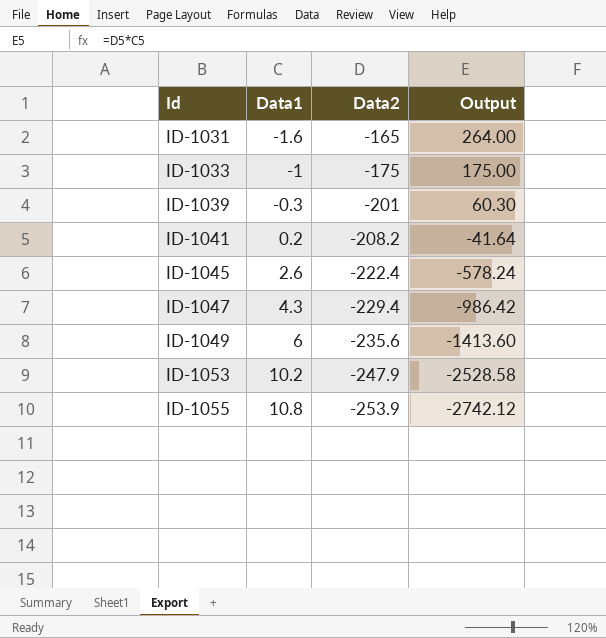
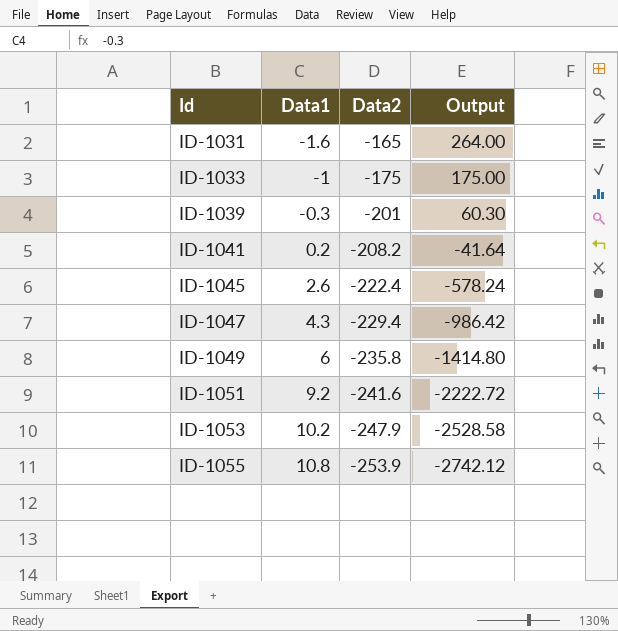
ID-1049 | Data2: -235.6 -> -235.8
ID-1049 | Output: -1413.60 -> -1414.80
row ID-1051: none -> 9.2 | -241.6 | -2222.72

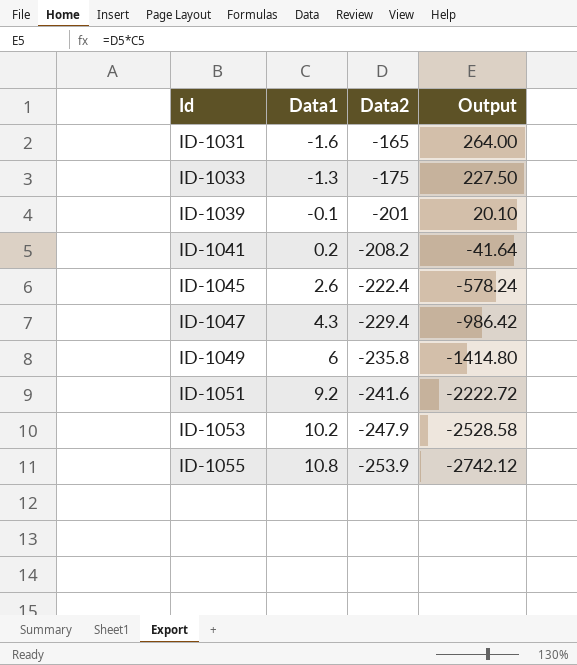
ID-1033 | Data1: -1 -> -1.3
ID-1033 | Output: 175.00 -> 227.50
ID-1039 | Data1: -0.3 -> -0.1
ID-1039 | Output: 60.30 -> 20.10

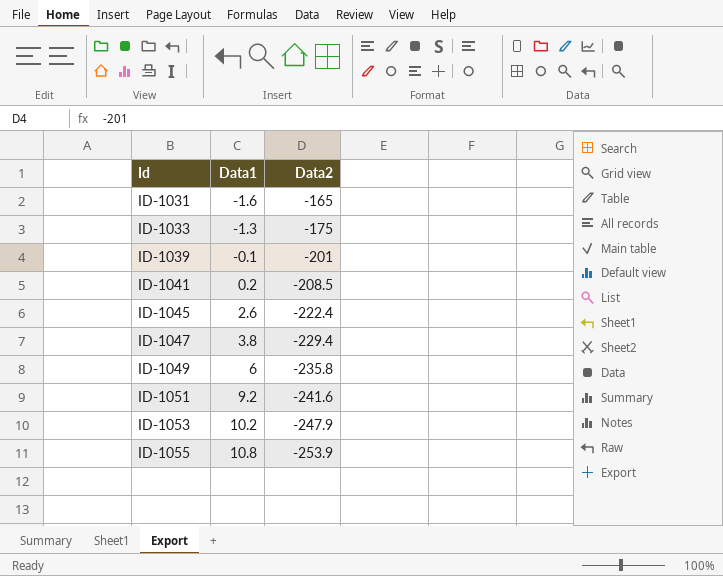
column Output | formula: [Data1] * [Data2] -> none
ID-1041 | Data2: -208.2 -> -208.5
ID-1047 | Data1: 4.3 -> 3.8

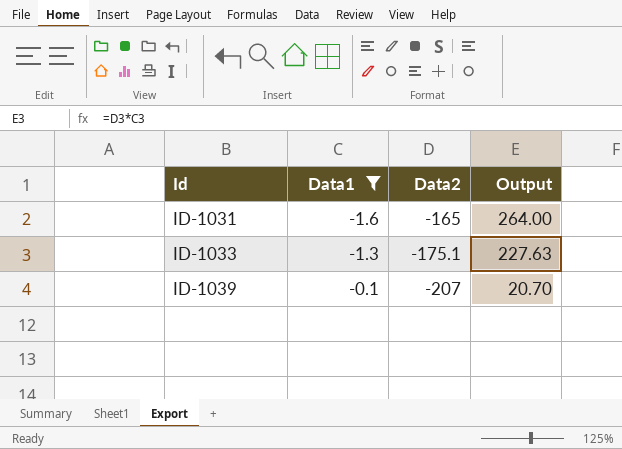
filter: none -> Data1 <= -0.1
column Output | formula: none -> [Data1] * [Data2]
ID-1033 | Data2: -175 -> -175.1
ID-1039 | Data2: -201 -> -207

